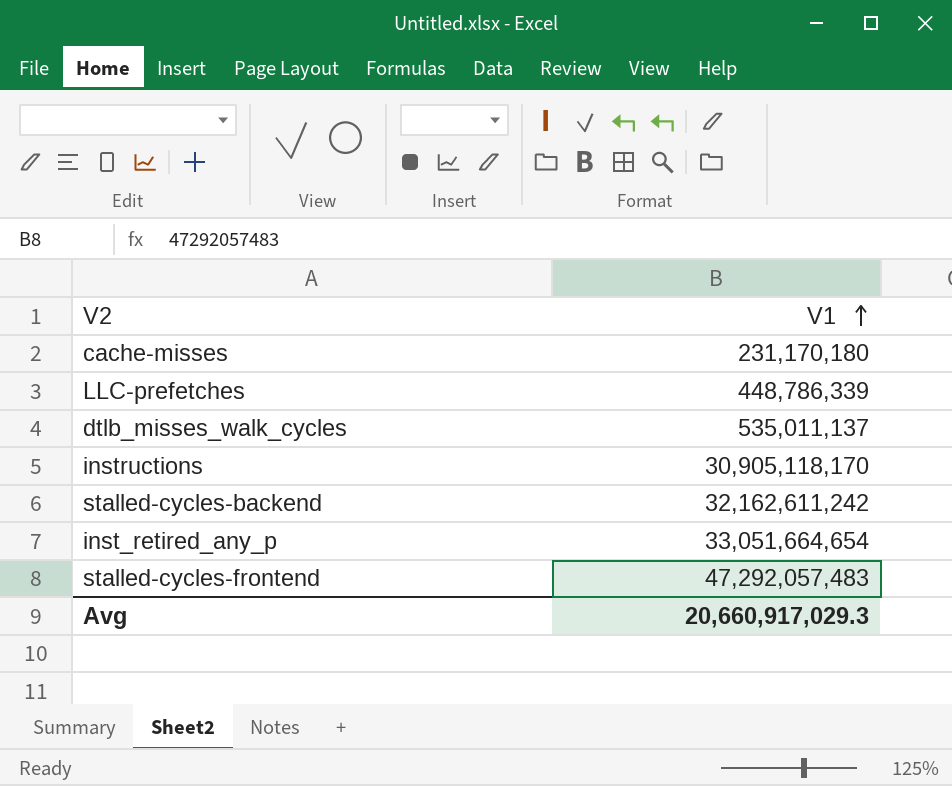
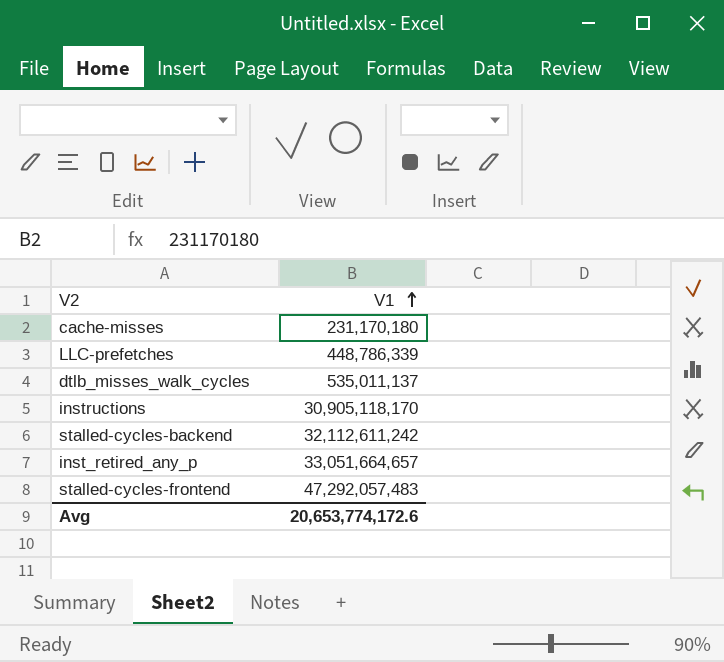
stalled-cycles-backend | V1: 32,162,611,242 -> 32,112,611,242
inst_retired_any_p | V1: 33,051,664,654 -> 33,051,664,657
Avg | V1: 20,660,917,029.3 -> 20,653,774,172.6

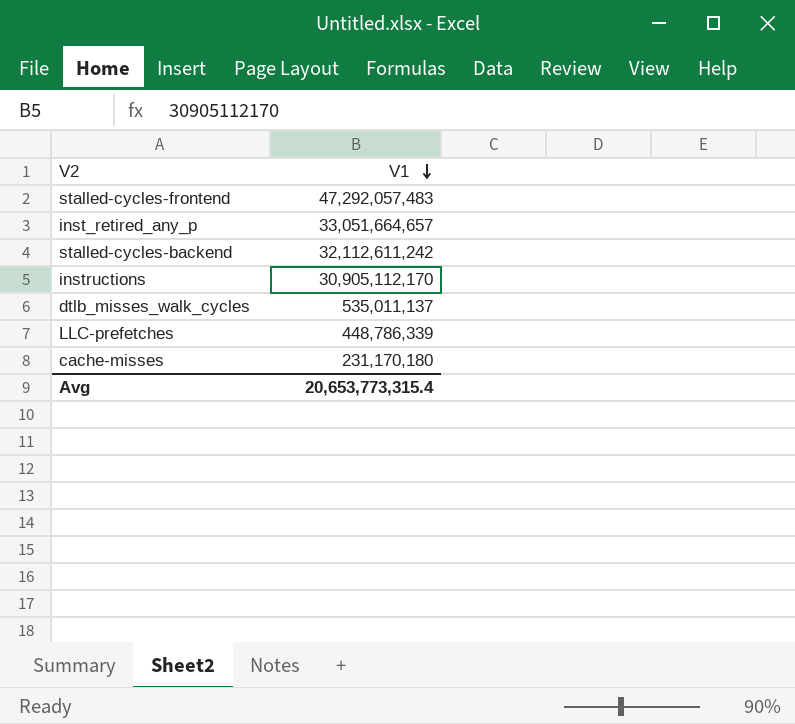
row order: V1 ascending -> V1 descending
instructions | V1: 30,905,118,170 -> 30,905,112,170
Avg | V1: 20,653,774,172.6 -> 20,653,773,315.4

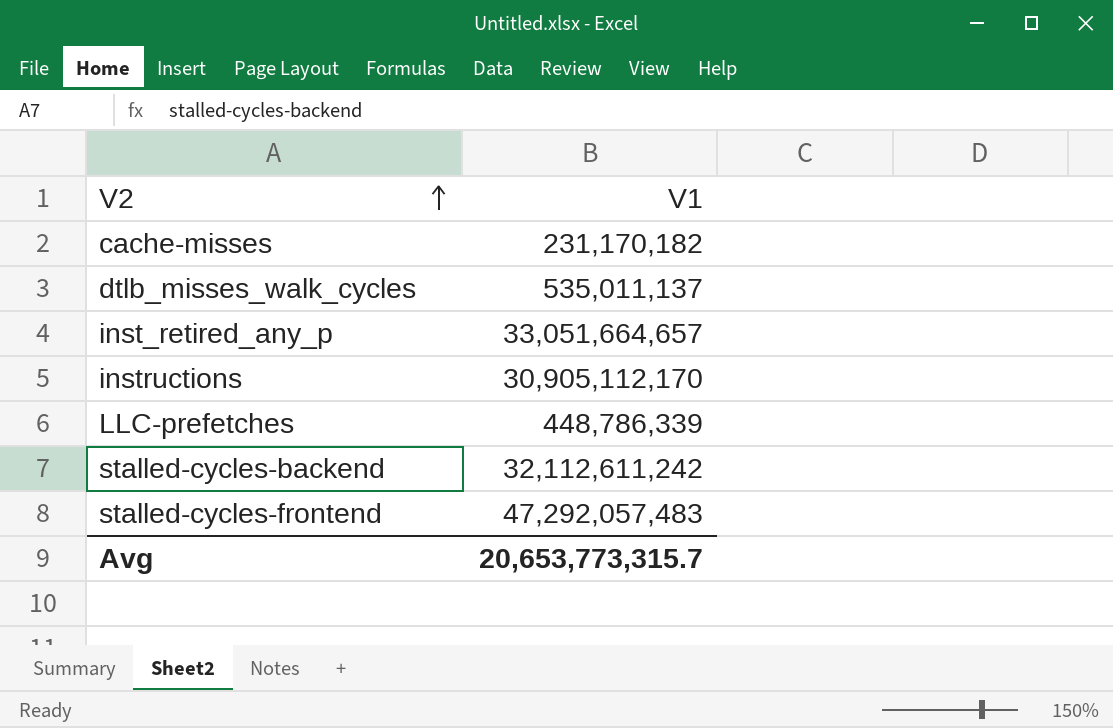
row order: V1 descending -> V2 ascending
cache-misses | V1: 231,170,180 -> 231,170,182
Avg | V1: 20,653,773,315.4 -> 20,653,773,315.7

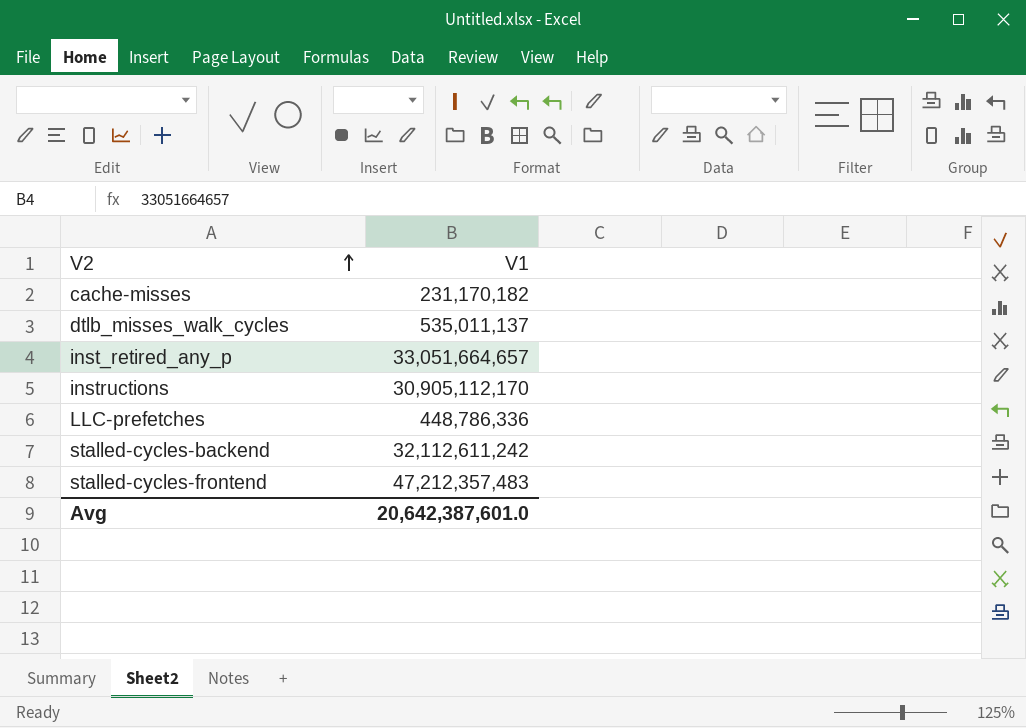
LLC-prefetches | V1: 448,786,339 -> 448,786,336
stalled-cycles-frontend | V1: 47,292,057,483 -> 47,212,357,483
Avg | V1: 20,653,773,315.7 -> 20,642,387,601.0

